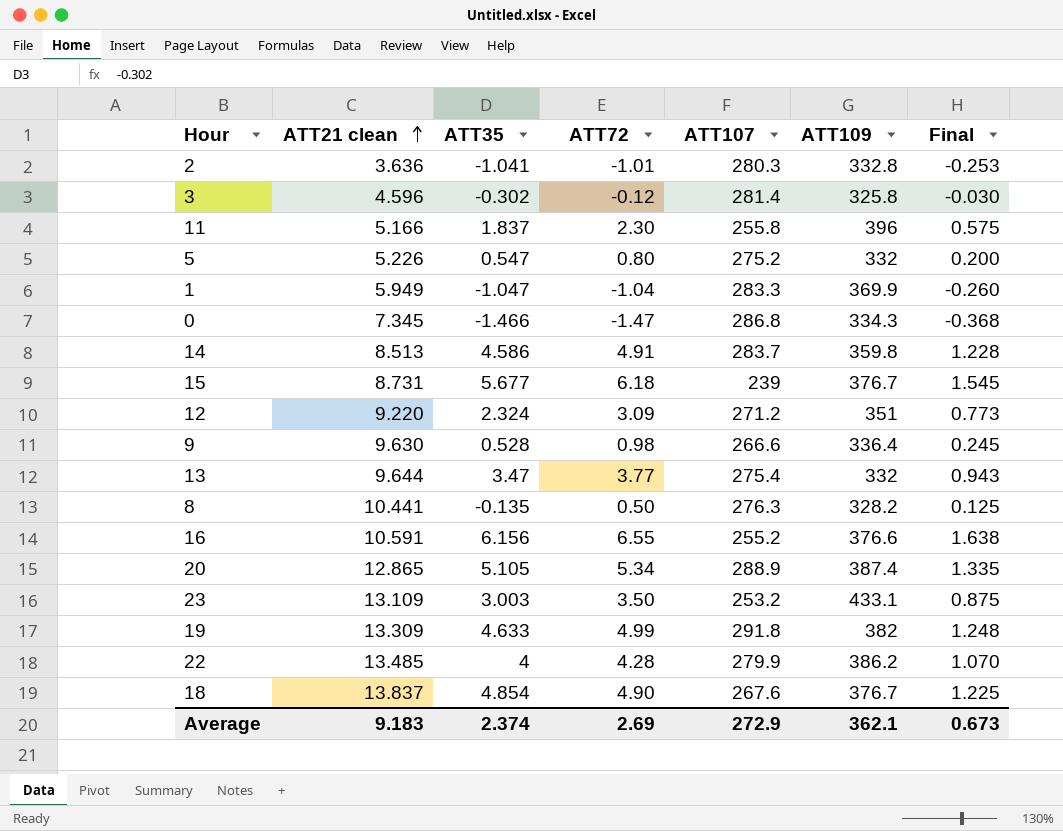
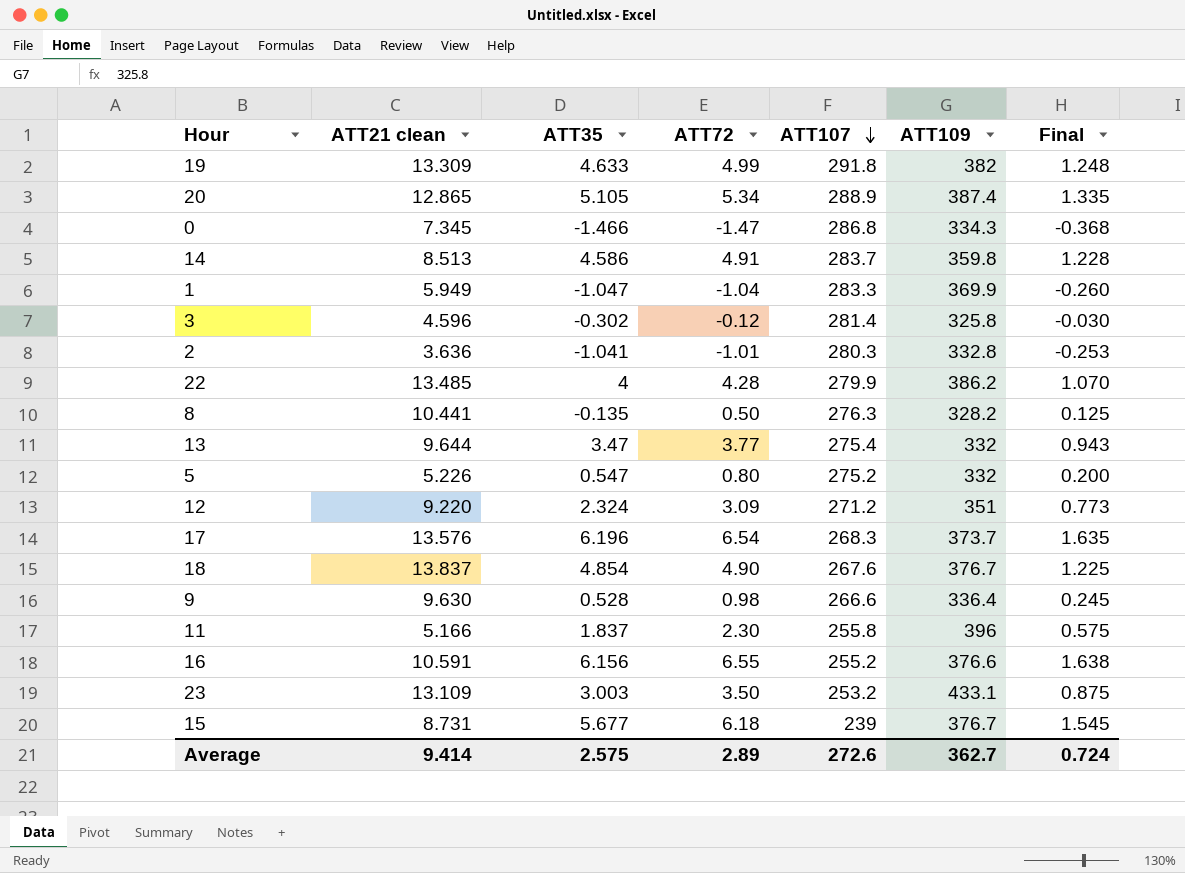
row order: ATT21 clean ascending -> ATT107 descending
row 17: none -> 13.576 | 6.196 | 6.54 | 268.3 | 373.7 | 1.635
Average | ATT21 clean: 9.183 -> 9.414
Average | ATT35: 2.374 -> 2.575
Average | ATT72: 2.69 -> 2.89
Average | ATT107: 272.9 -> 272.6
Average | ATT109: 362.1 -> 362.7
Average | Final: 0.673 -> 0.724

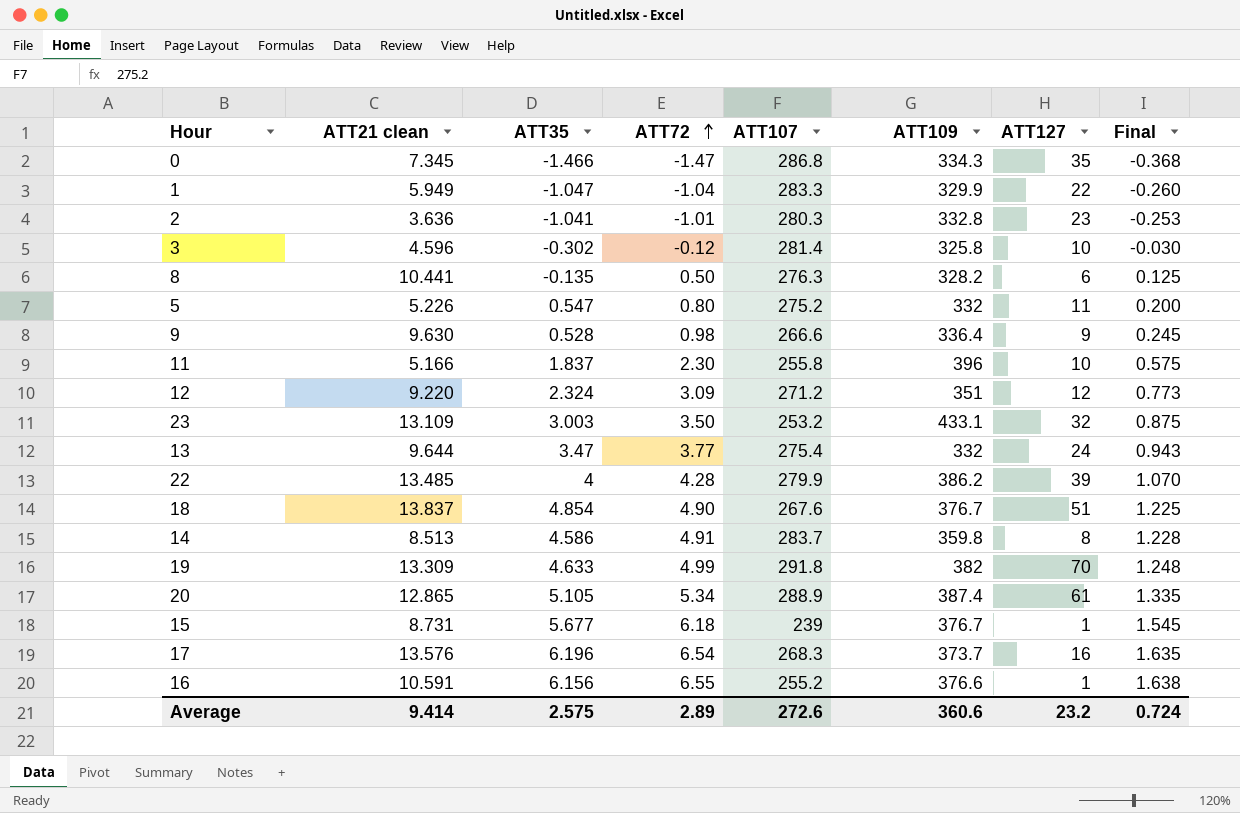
row order: ATT107 descending -> ATT72 ascending
column ATT127 | position: none -> 7
1 | ATT109: 369.9 -> 329.9
Average | ATT109: 362.7 -> 360.6

